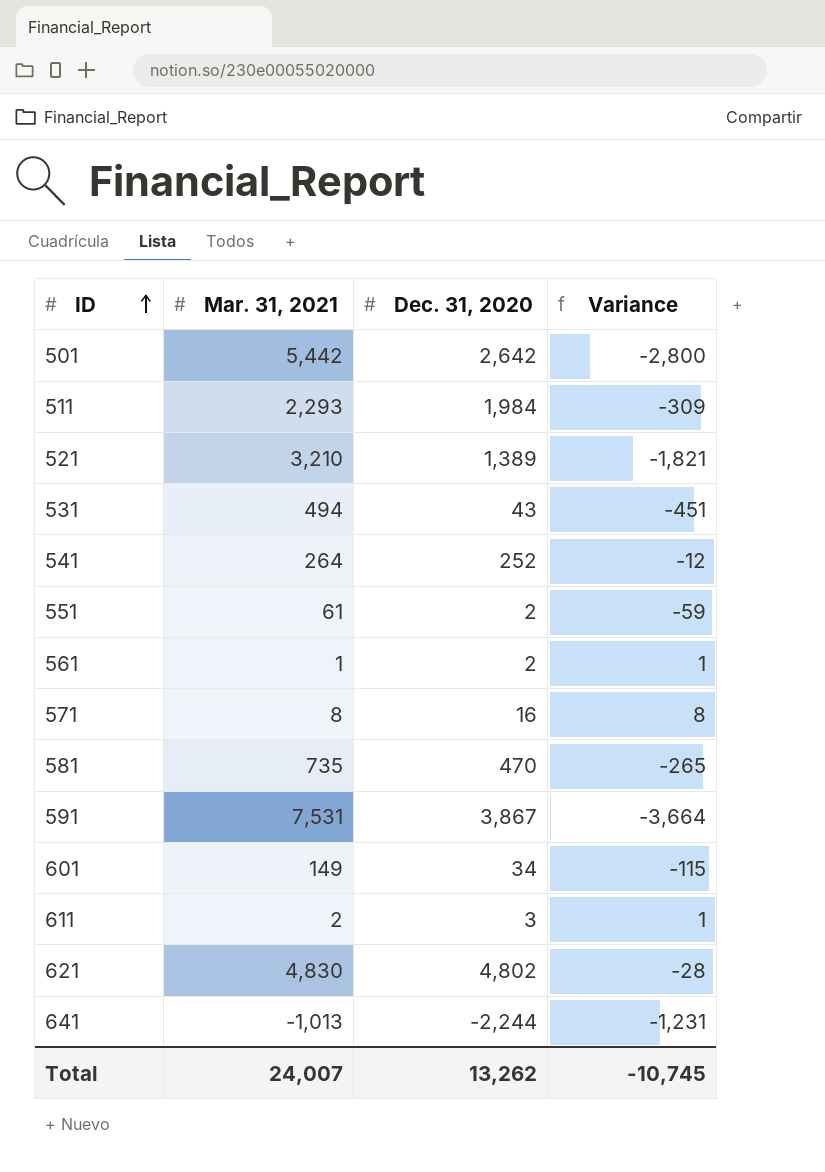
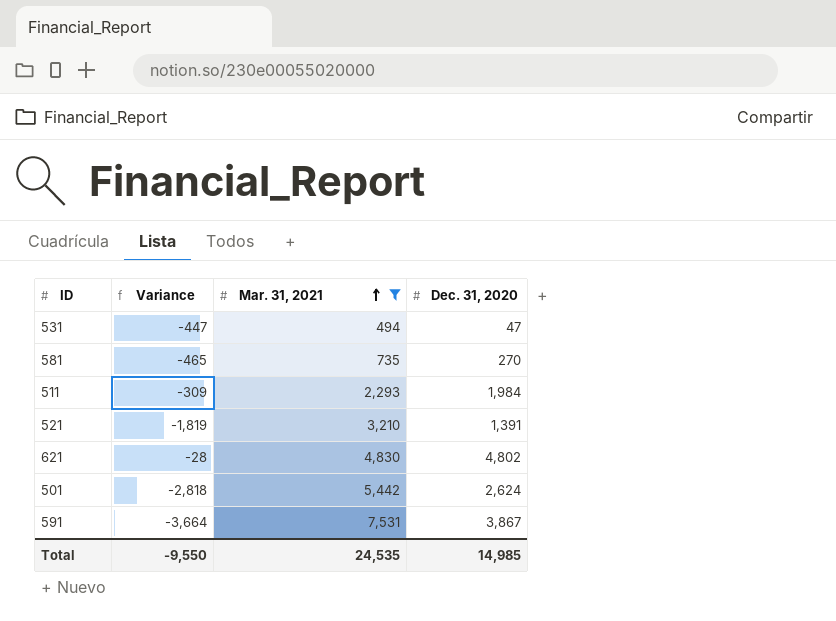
filter: none -> Mar. 31, 2021 >= 494
row order: ID ascending -> Mar. 31, 2021 ascending
column Variance | position: 4 -> 2
531 | Variance: -451 -> -447
531 | Dec. 31, 2020: 43 -> 47
581 | Variance: -265 -> -465
581 | Dec. 31, 2020: 470 -> 270
521 | Variance: -1,821 -> -1,819
521 | Dec. 31, 2020: 1,389 -> 1,391
501 | Variance: -2,800 -> -2,818
501 | Dec. 31, 2020: 2,642 -> 2,624
Total | Variance: -10,745 -> -9,550
Total | Mar. 31, 2021: 24,007 -> 24,535
Total | Dec. 31, 2020: 13,262 -> 14,985

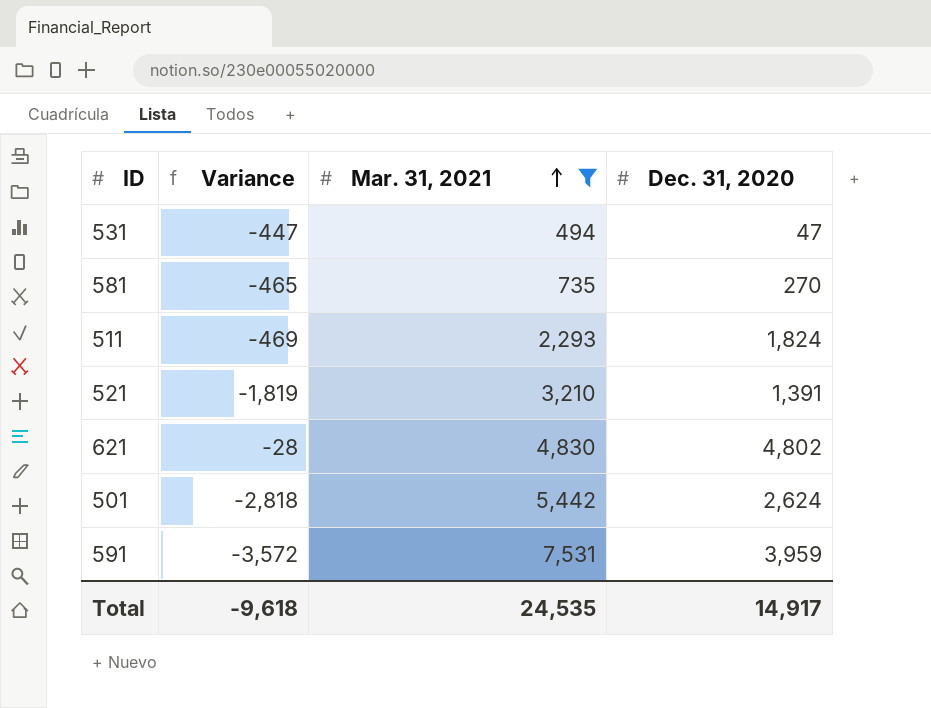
511 | Variance: -309 -> -469
511 | Dec. 31, 2020: 1,984 -> 1,824
591 | Variance: -3,664 -> -3,572
591 | Dec. 31, 2020: 3,867 -> 3,959
Total | Variance: -9,550 -> -9,618
Total | Dec. 31, 2020: 14,985 -> 14,917

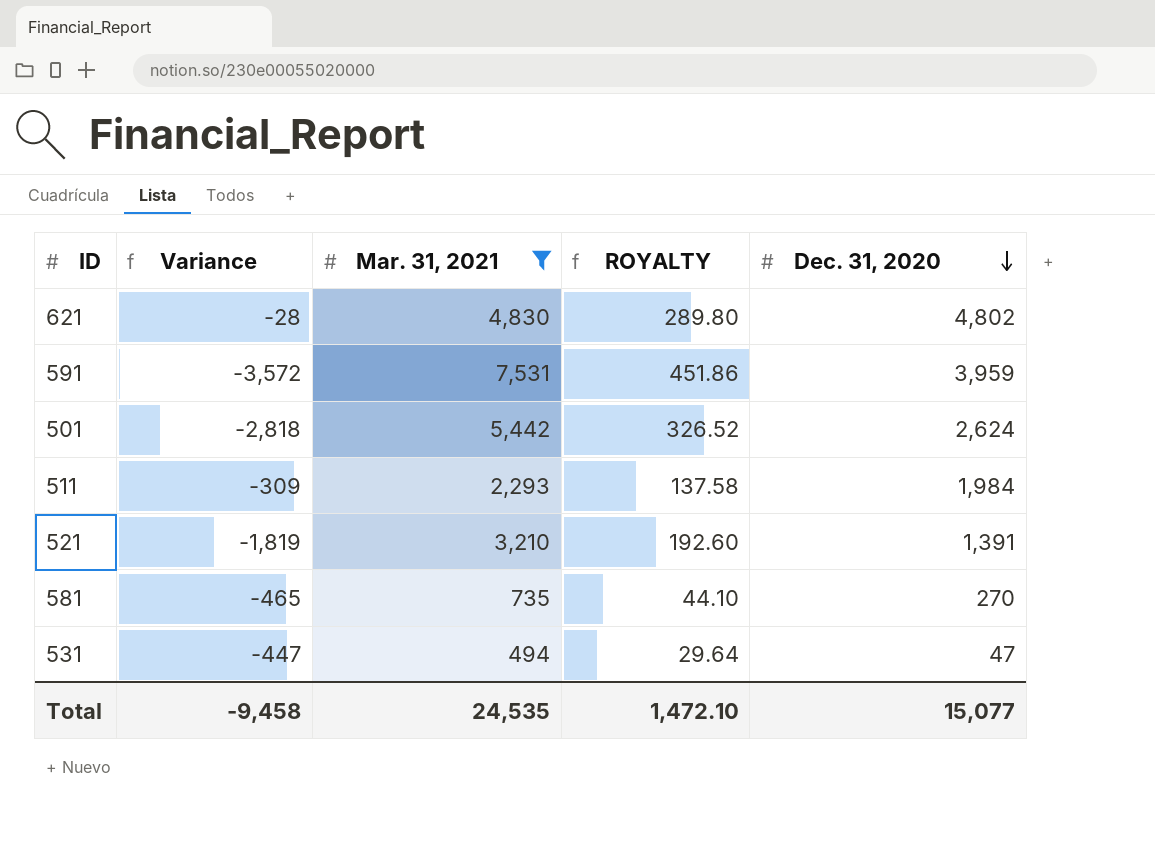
row order: Mar. 31, 2021 ascending -> Dec. 31, 2020 descending
column ROYALTY | formula: none -> [Mar. 31, 2021] * 0.06
511 | Variance: -469 -> -309
511 | Dec. 31, 2020: 1,824 -> 1,984
Total | Variance: -9,618 -> -9,458
Total | Dec. 31, 2020: 14,917 -> 15,077

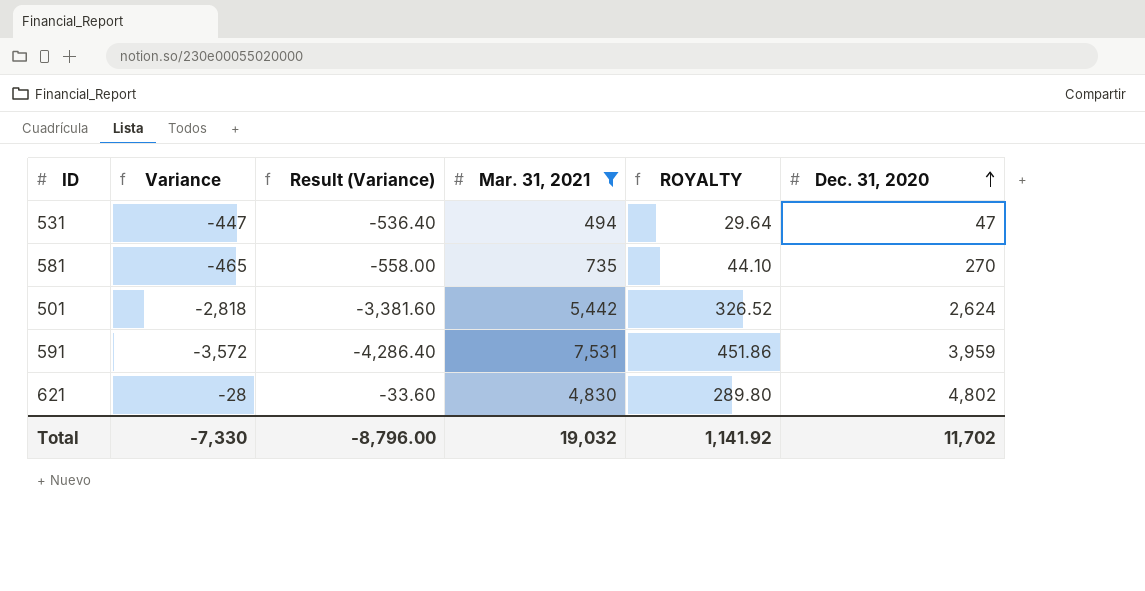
row order: Dec. 31, 2020 descending -> Dec. 31, 2020 ascending
column Result (Variance) | formula: none -> [Variance] * 1.2
row 511: -309 | 2,293 | 137.58 | 1,984 -> none
row 521: -1,819 | 3,210 | 192.60 | 1,391 -> none
Total | Variance: -9,458 -> -7,330
Total | Mar. 31, 2021: 24,535 -> 19,032
Total | ROYALTY: 1,472.10 -> 1,141.92
Total | Dec. 31, 2020: 15,077 -> 11,702

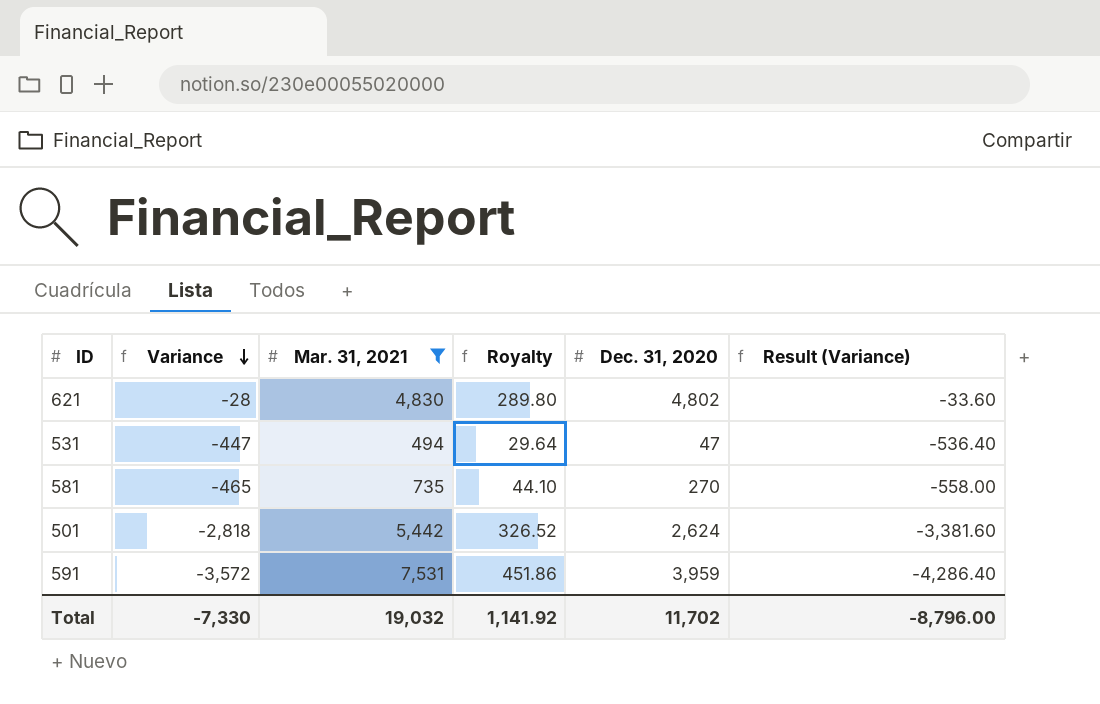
row order: Dec. 31, 2020 ascending -> Variance descending
column name: ROYALTY -> Royalty
column Result (Variance) | position: 3 -> 6

